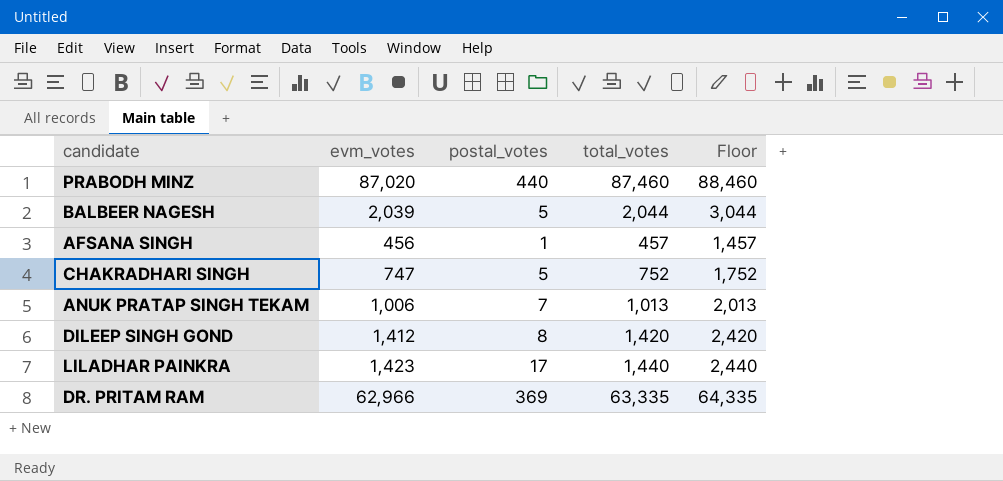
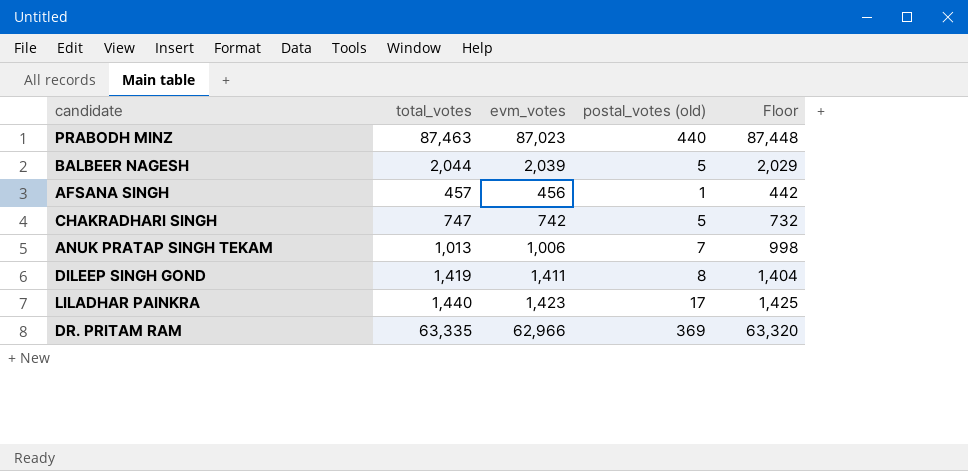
column total_votes | position: 4 -> 2
column name: postal_votes -> postal_votes (old)
column Floor | formula: [total_votes] + 1000 -> [total_votes] - 15
PRABODH MINZ | total_votes: 87,460 -> 87,463
PRABODH MINZ | evm_votes: 87,020 -> 87,023
CHAKRADHARI SINGH | total_votes: 752 -> 747
CHAKRADHARI SINGH | evm_votes: 747 -> 742
DILEEP SINGH GOND | total_votes: 1,420 -> 1,419
DILEEP SINGH GOND | evm_votes: 1,412 -> 1,411

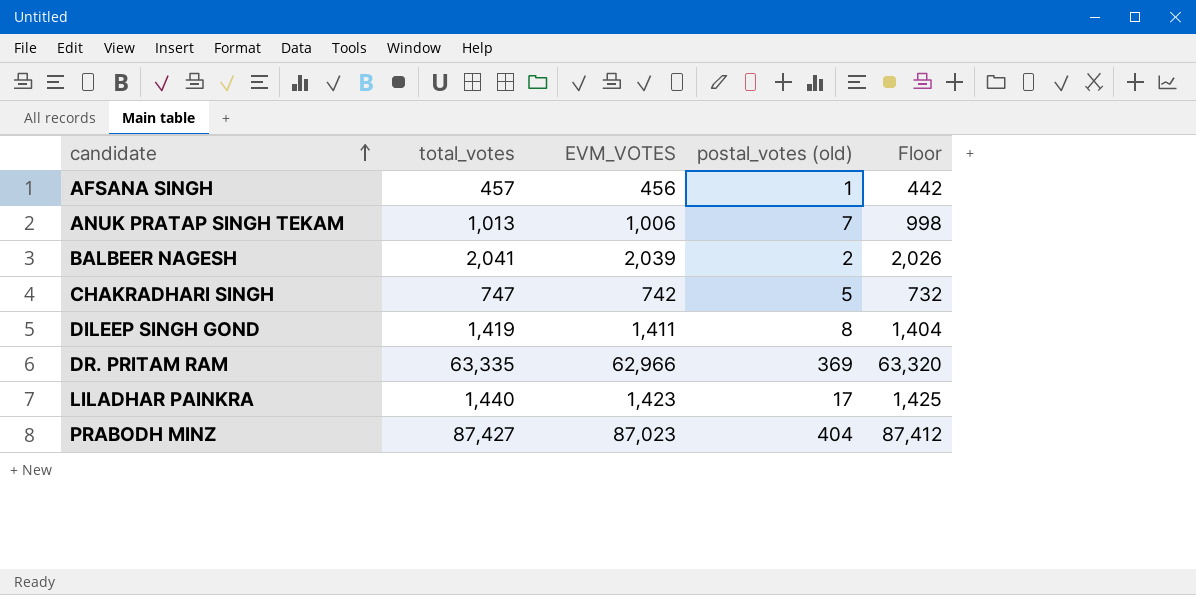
row order: none -> candidate ascending
column name: evm_votes -> EVM_VOTES
BALBEER NAGESH | total_votes: 2,044 -> 2,041
BALBEER NAGESH | postal_votes (old): 5 -> 2
BALBEER NAGESH | Floor: 2,029 -> 2,026
PRABODH MINZ | total_votes: 87,463 -> 87,427
PRABODH MINZ | postal_votes (old): 440 -> 404
PRABODH MINZ | Floor: 87,448 -> 87,412

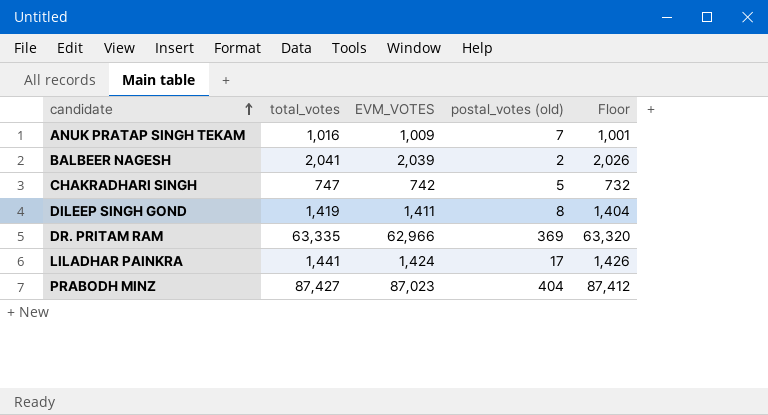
row AFSANA SINGH: 457 | 456 | 1 | 442 -> none
ANUK PRATAP SINGH TEKAM | total_votes: 1,013 -> 1,016
ANUK PRATAP SINGH TEKAM | EVM_VOTES: 1,006 -> 1,009
ANUK PRATAP SINGH TEKAM | Floor: 998 -> 1,001
LILADHAR PAINKRA | total_votes: 1,440 -> 1,441
LILADHAR PAINKRA | EVM_VOTES: 1,423 -> 1,424
LILADHAR PAINKRA | Floor: 1,425 -> 1,426

